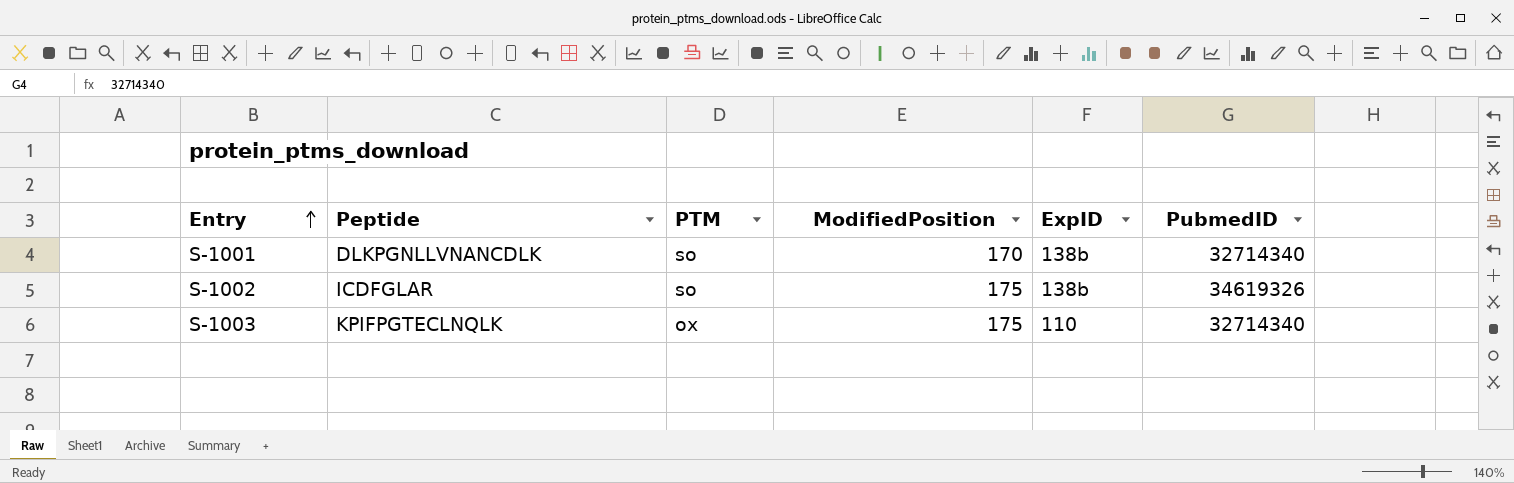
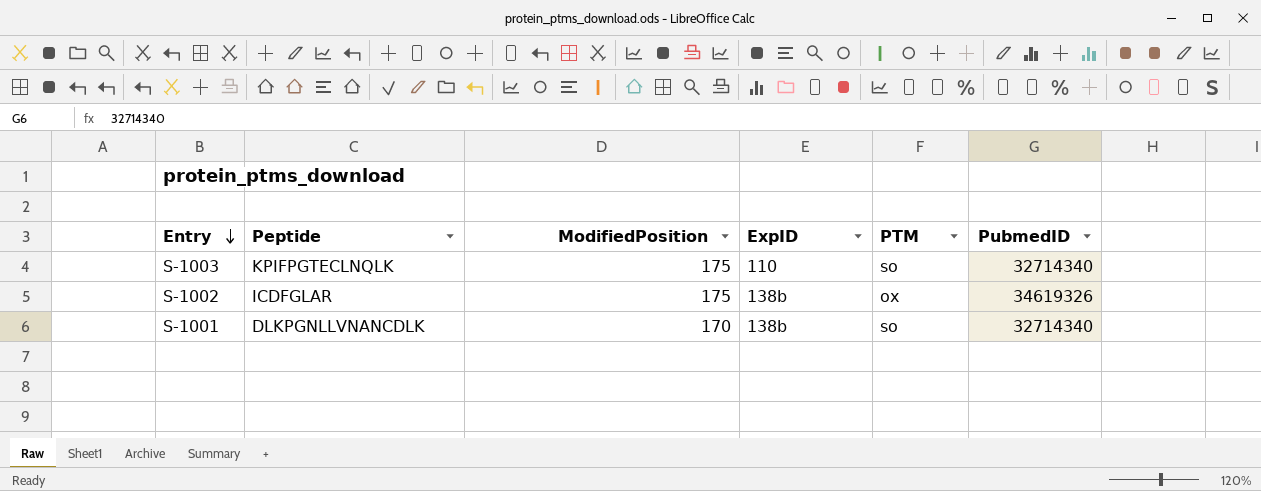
row order: Entry ascending -> Entry descending
column PTM | position: 3 -> 5
S-1003 | PTM: ox -> so
S-1002 | PTM: so -> ox

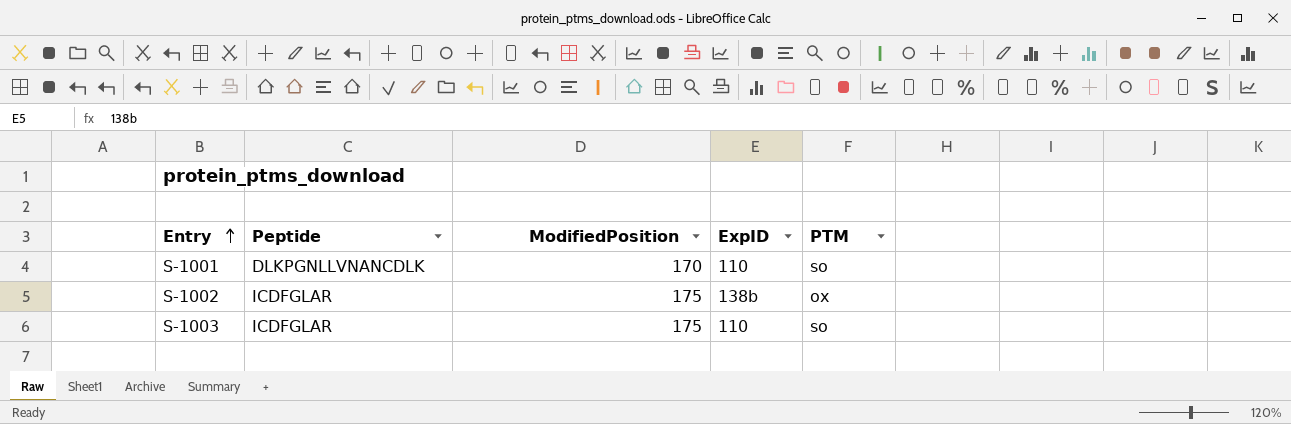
row order: Entry descending -> Entry ascending
column PubmedID | position: 6 -> none
S-1001 | ExpID: 138b -> 110
S-1003 | Peptide: KPIFPGTECLNQLK -> ICDFGLAR

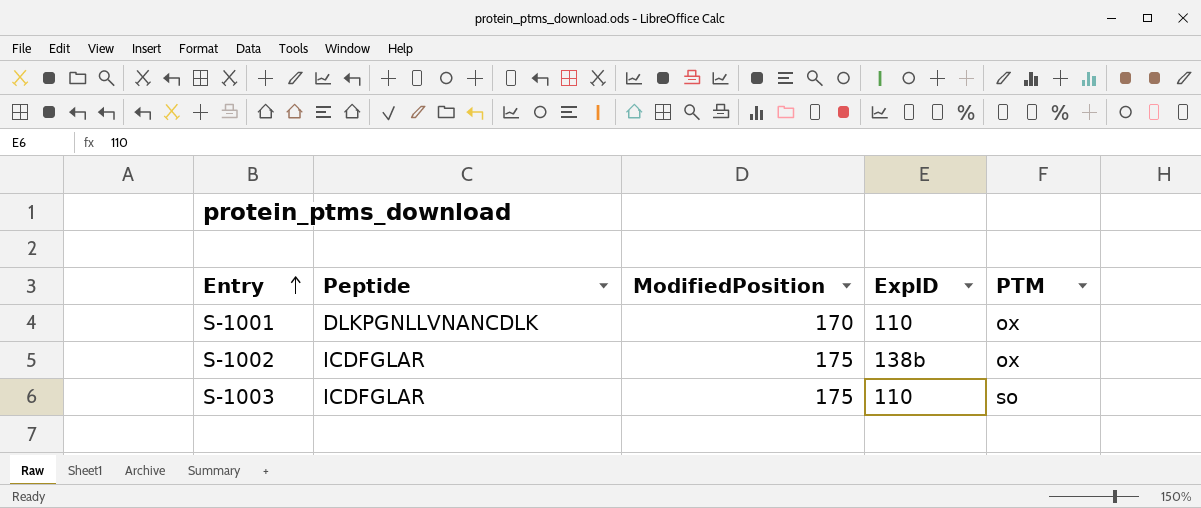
S-1001 | PTM: so -> ox

